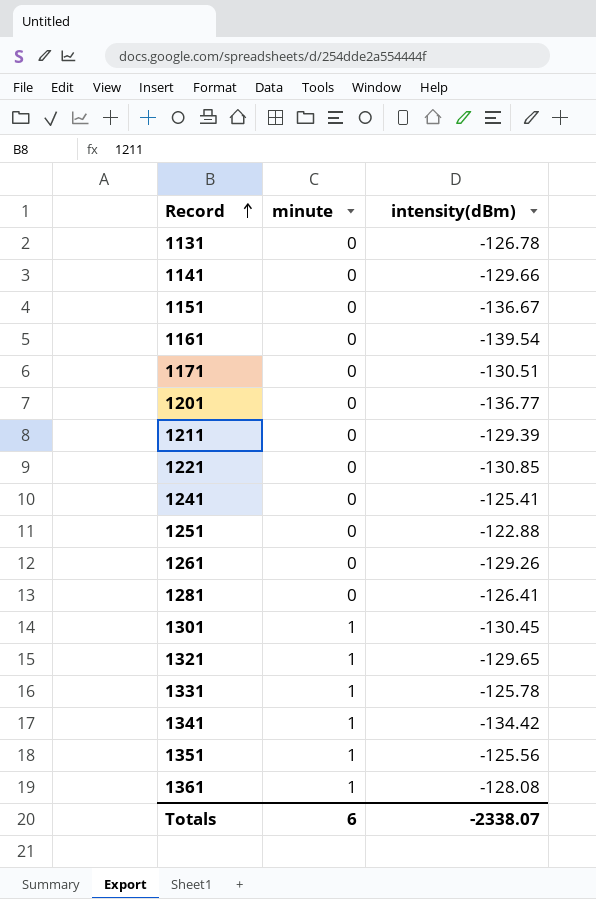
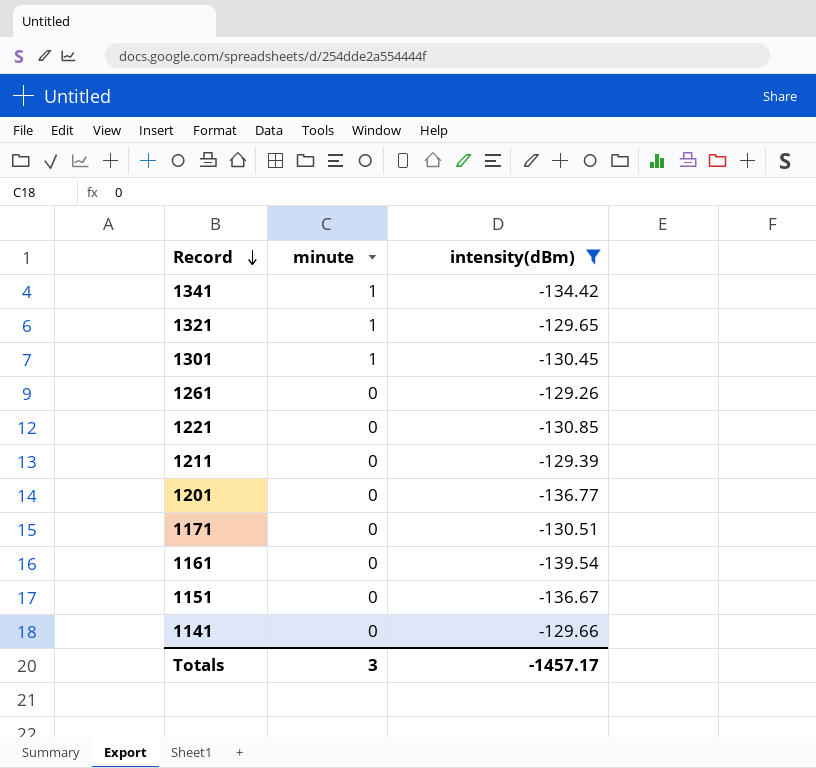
filter: none -> intensity(dBm) <= -129.26
row order: Record ascending -> Record descending
Totals | minute: 6 -> 3
Totals | intensity(dBm): -2338.07 -> -1457.17

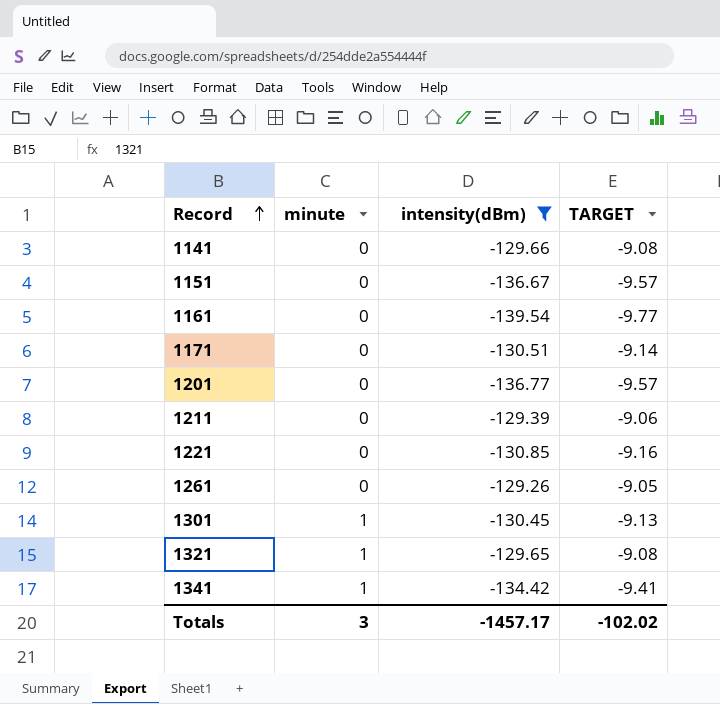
row order: Record descending -> Record ascending
column TARGET | formula: none -> [intensity(dBm)] * 0.07

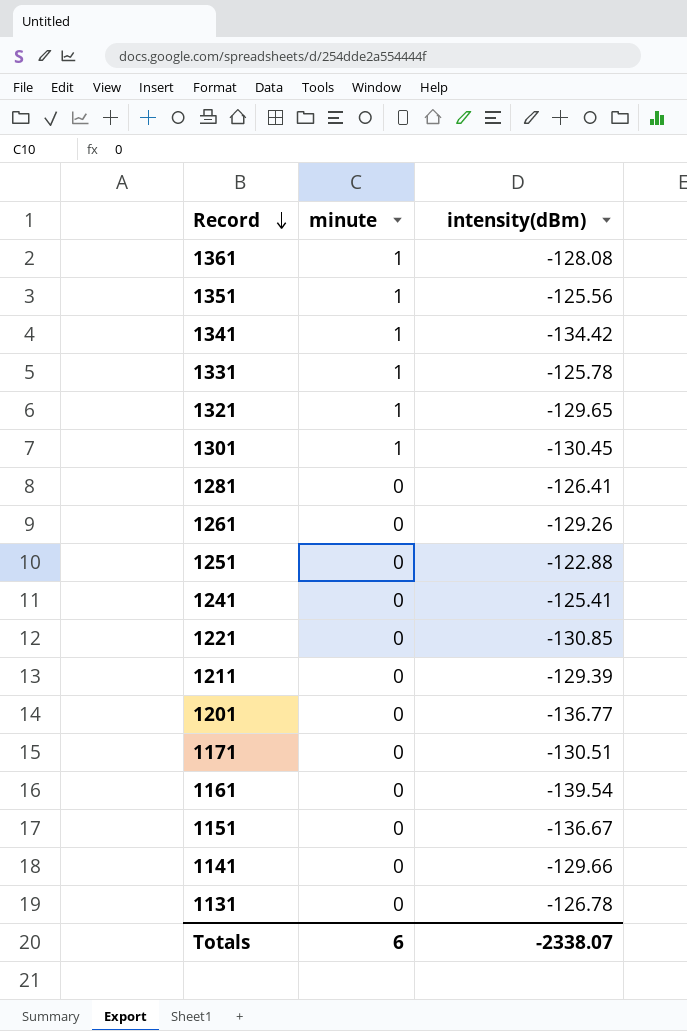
filter: intensity(dBm) <= -129.26 -> none
row order: Record ascending -> Record descending
column TARGET | formula: [intensity(dBm)] * 0.07 -> none
Totals | minute: 3 -> 6
Totals | intensity(dBm): -1457.17 -> -2338.07

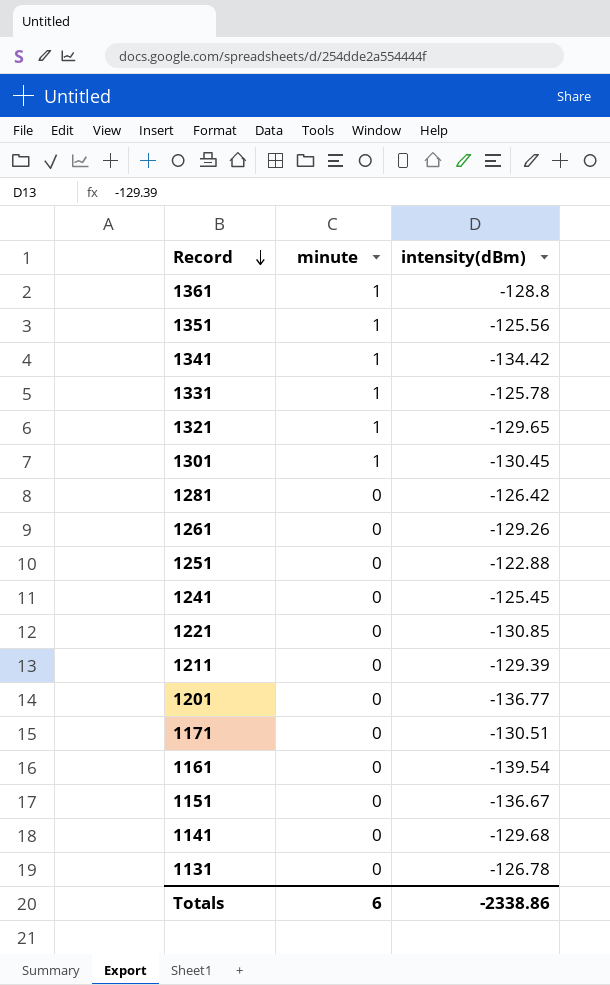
1361 | intensity(dBm): -128.08 -> -128.8
1281 | intensity(dBm): -126.41 -> -126.42
1241 | intensity(dBm): -125.41 -> -125.45
1141 | intensity(dBm): -129.66 -> -129.68
Totals | intensity(dBm): -2338.07 -> -2338.86

